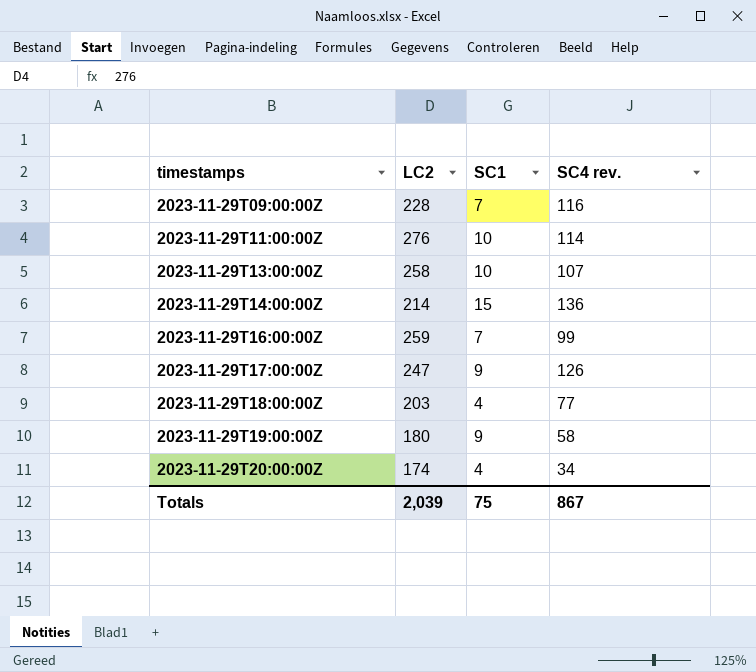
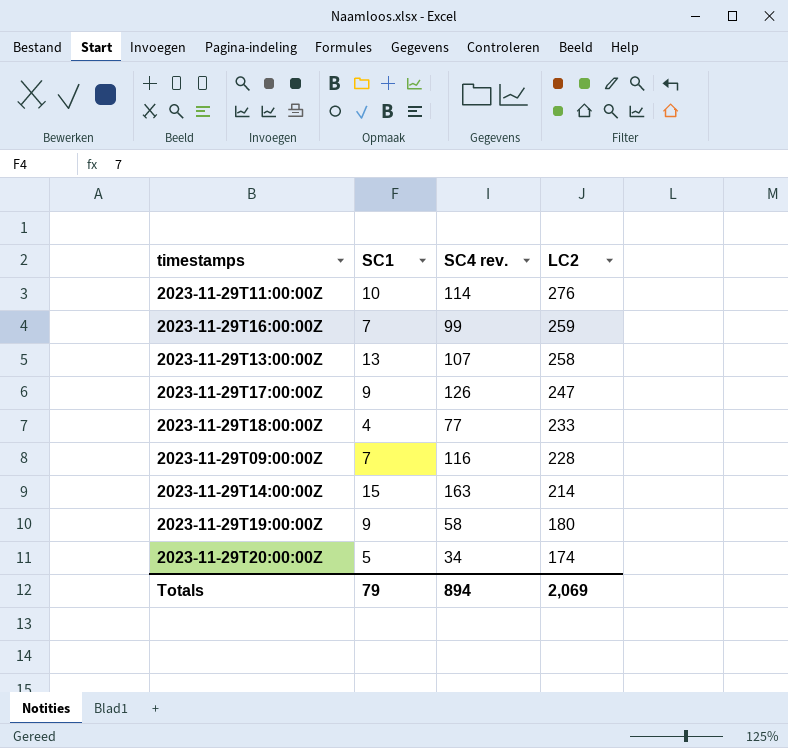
row order: timestamps ascending -> LC2 descending
column LC2 | position: 2 -> 4
2023-11-29T13:00:00Z | SC1: 10 -> 13
2023-11-29T18:00:00Z | LC2: 203 -> 233
2023-11-29T14:00:00Z | SC4 rev.: 136 -> 163
2023-11-29T20:00:00Z | SC1: 4 -> 5
Totals | SC1: 75 -> 79
Totals | SC4 rev.: 867 -> 894
Totals | LC2: 2,039 -> 2,069

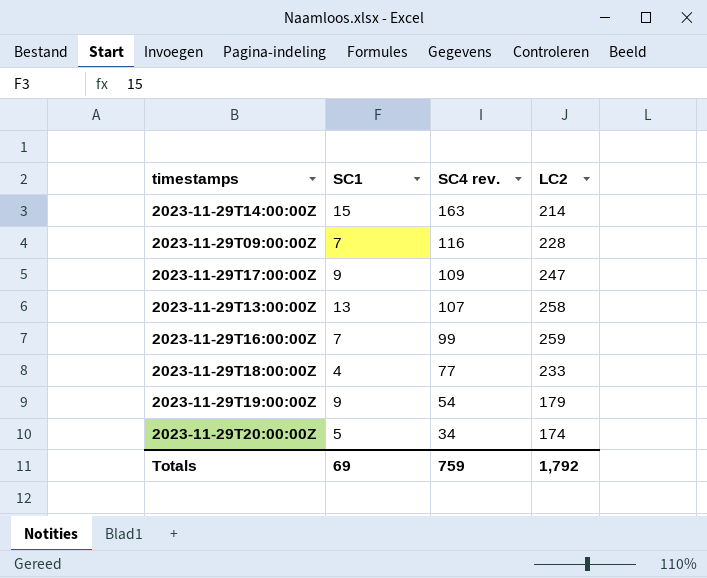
row order: LC2 descending -> SC4 rev. descending
row 2023-11-29T11:00:00Z: 10 | 114 | 276 -> none
2023-11-29T17:00:00Z | SC4 rev.: 126 -> 109
2023-11-29T19:00:00Z | SC4 rev.: 58 -> 54
2023-11-29T19:00:00Z | LC2: 180 -> 179
Totals | SC1: 79 -> 69
Totals | SC4 rev.: 894 -> 759
Totals | LC2: 2,069 -> 1,792

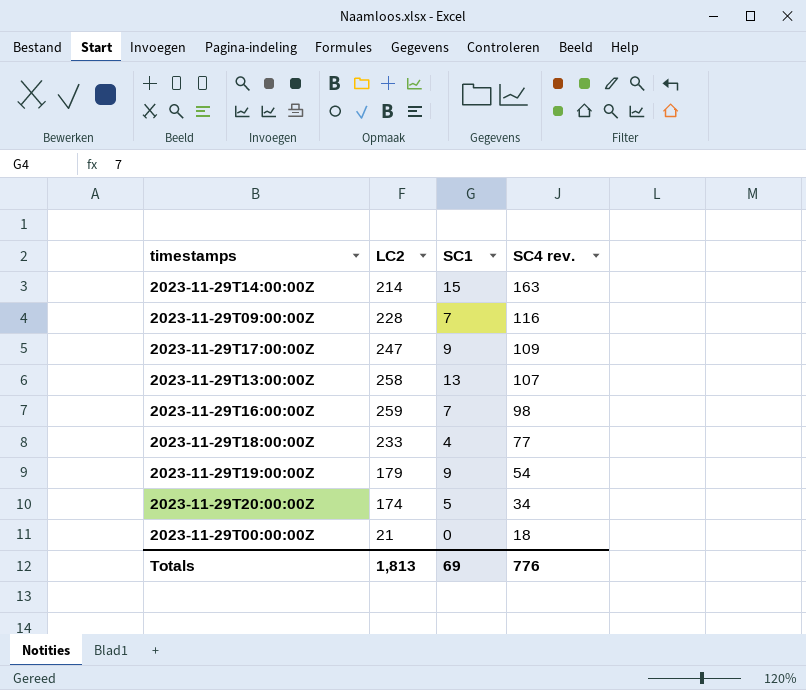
column LC2 | position: 4 -> 2
2023-11-29T16:00:00Z | SC4 rev.: 99 -> 98
row 2023-11-29T00:00:00Z: none -> 21 | 0 | 18
Totals | LC2: 1,792 -> 1,813
Totals | SC4 rev.: 759 -> 776

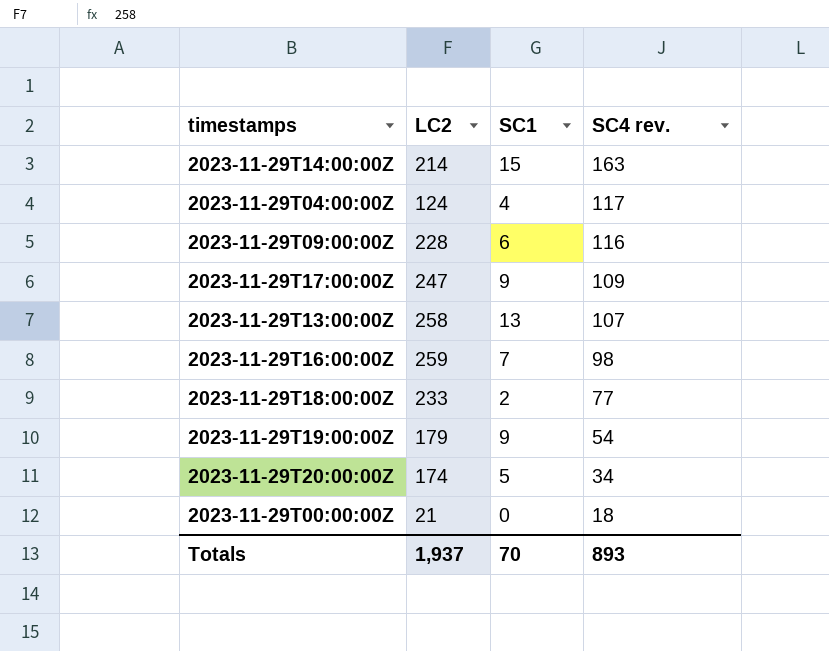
row 2023-11-29T04:00:00Z: none -> 124 | 4 | 117
2023-11-29T09:00:00Z | SC1: 7 -> 6
2023-11-29T18:00:00Z | SC1: 4 -> 2
Totals | LC2: 1,813 -> 1,937
Totals | SC1: 69 -> 70
Totals | SC4 rev.: 776 -> 893

